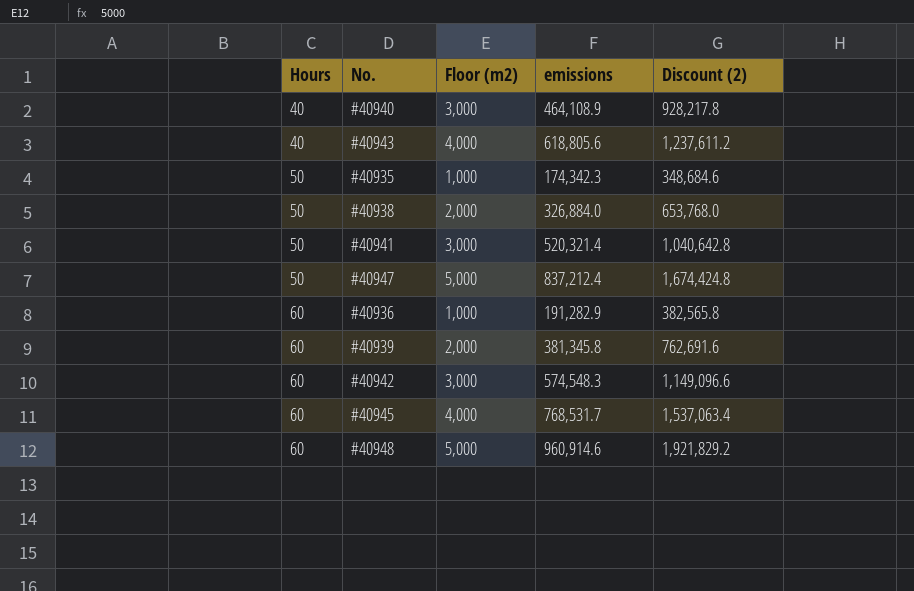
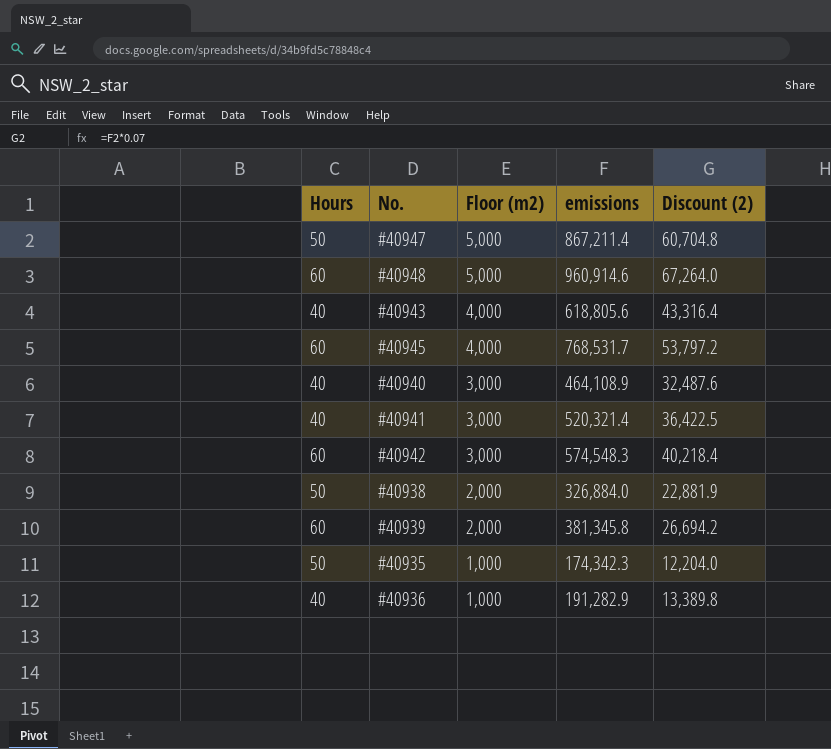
row order: Hours ascending -> Floor (m2) descending
column Discount (2) | formula: [emissions] * 2 -> [emissions] * 0.07
#40947 | emissions: 837,212.4 -> 867,211.4
#40941 | Hours: 50 -> 40
#40936 | Hours: 60 -> 40

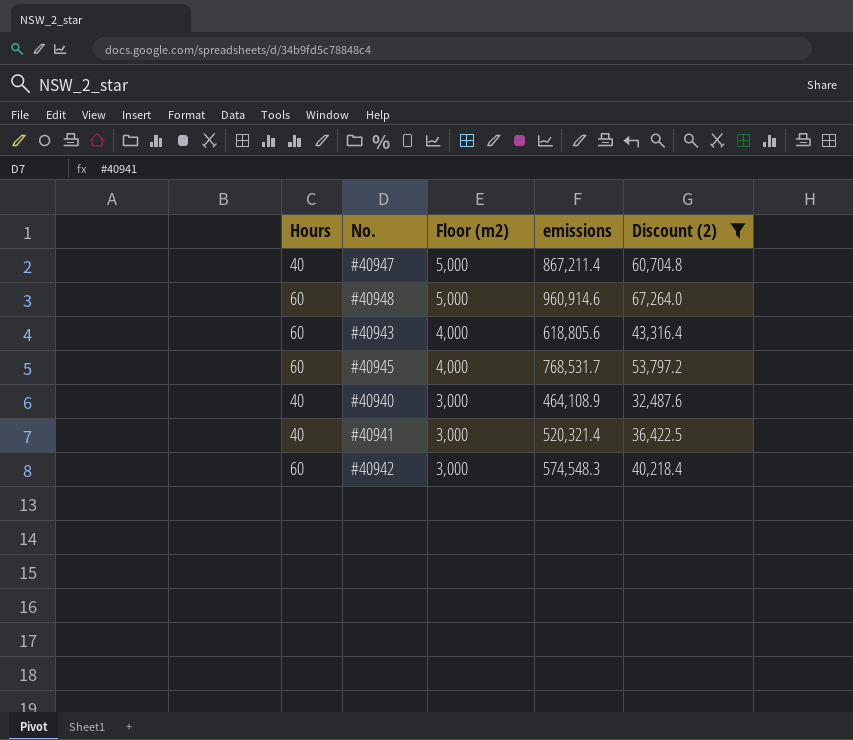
filter: none -> Discount (2) >= 32,487.6
#40947 | Hours: 50 -> 40
#40943 | Hours: 40 -> 60

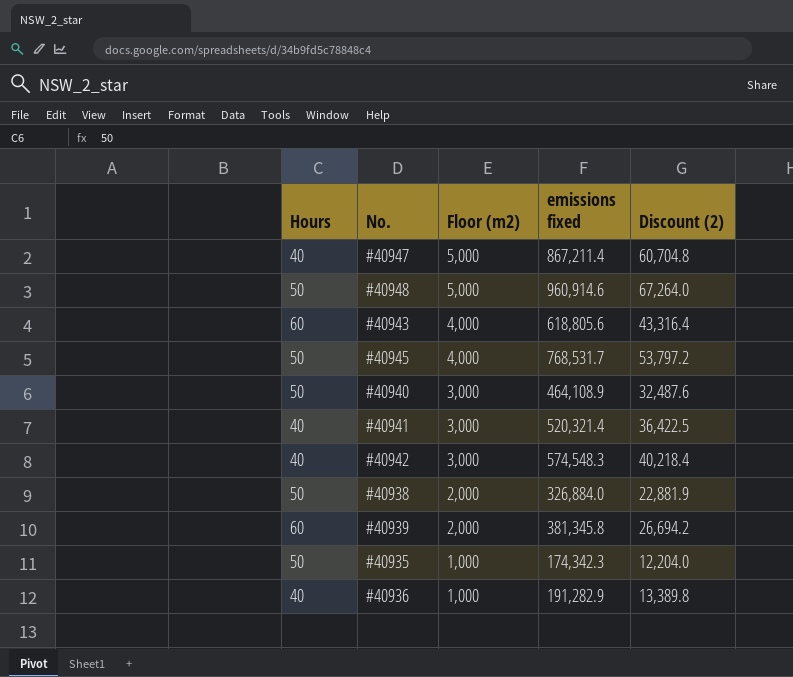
filter: Discount (2) >= 32,487.6 -> none
column name: emissions -> emissions fixed
#40948 | Hours: 60 -> 50
#40945 | Hours: 60 -> 50
#40940 | Hours: 40 -> 50
#40942 | Hours: 60 -> 40

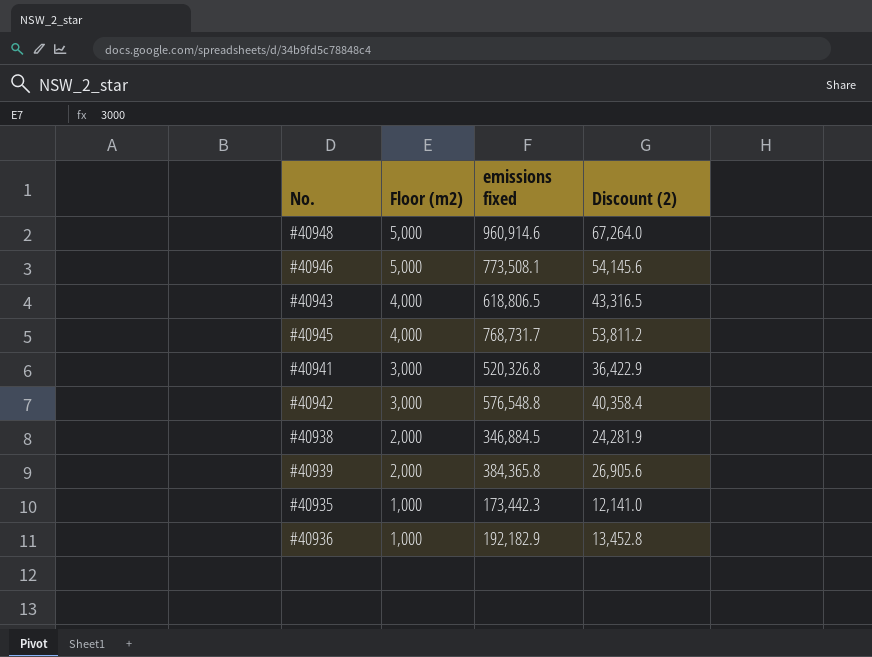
column Hours | position: 1 -> none
row #40947: 40 | 5,000 | 867,211.4 | 60,704.8 -> none
row #40940: 50 | 3,000 | 464,108.9 | 32,487.6 -> none
row #40946: none -> 5,000 | 773,508.1 | 54,145.6
#40943 | emissions fixed: 618,805.6 -> 618,806.5
#40943 | Discount (2): 43,316.4 -> 43,316.5
#40945 | emissions fixed: 768,531.7 -> 768,731.7
#40945 | Discount (2): 53,797.2 -> 53,811.2
#40941 | emissions fixed: 520,321.4 -> 520,326.8
#40941 | Discount (2): 36,422.5 -> 36,422.9
#40942 | emissions fixed: 574,548.3 -> 576,548.8
#40942 | Discount (2): 40,218.4 -> 40,358.4
#40938 | emissions fixed: 326,884.0 -> 346,884.5
#40938 | Discount (2): 22,881.9 -> 24,281.9
#40939 | emissions fixed: 381,345.8 -> 384,365.8
#40939 | Discount (2): 26,694.2 -> 26,905.6
#40935 | emissions fixed: 174,342.3 -> 173,442.3
#40935 | Discount (2): 12,204.0 -> 12,141.0
#40936 | emissions fixed: 191,282.9 -> 192,182.9
#40936 | Discount (2): 13,389.8 -> 13,452.8

